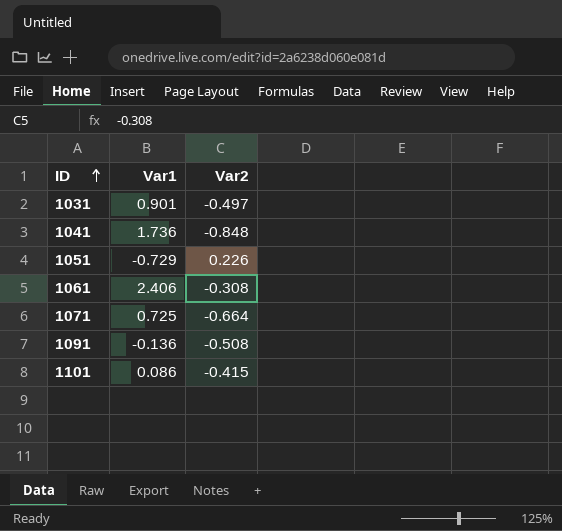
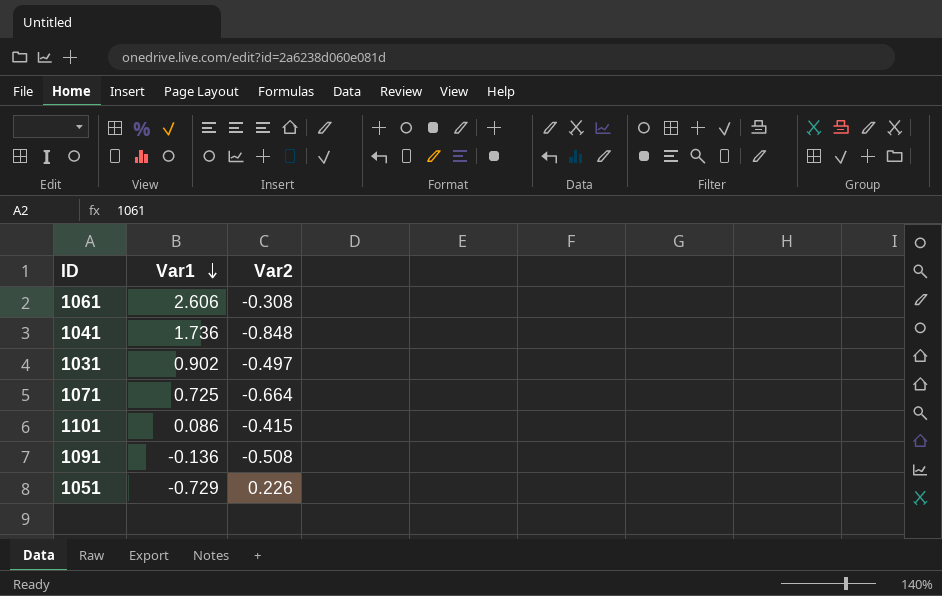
row order: ID ascending -> Var1 descending
1061 | Var1: 2.406 -> 2.606
1031 | Var1: 0.901 -> 0.902

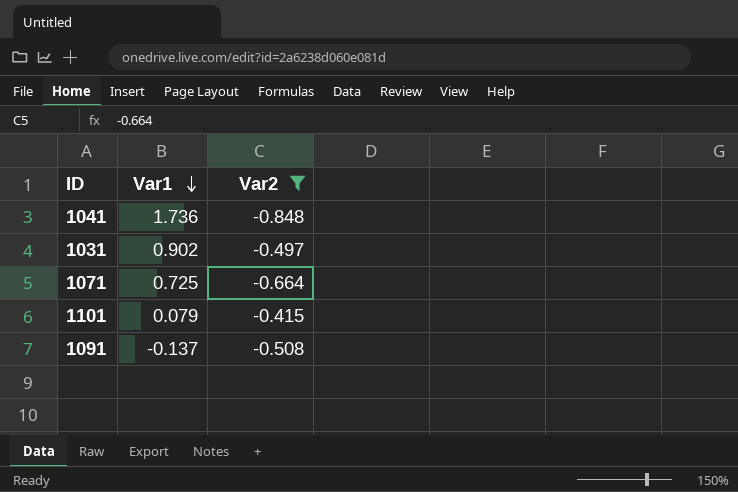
filter: none -> Var2 <= -0.415
1101 | Var1: 0.086 -> 0.079
1091 | Var1: -0.136 -> -0.137

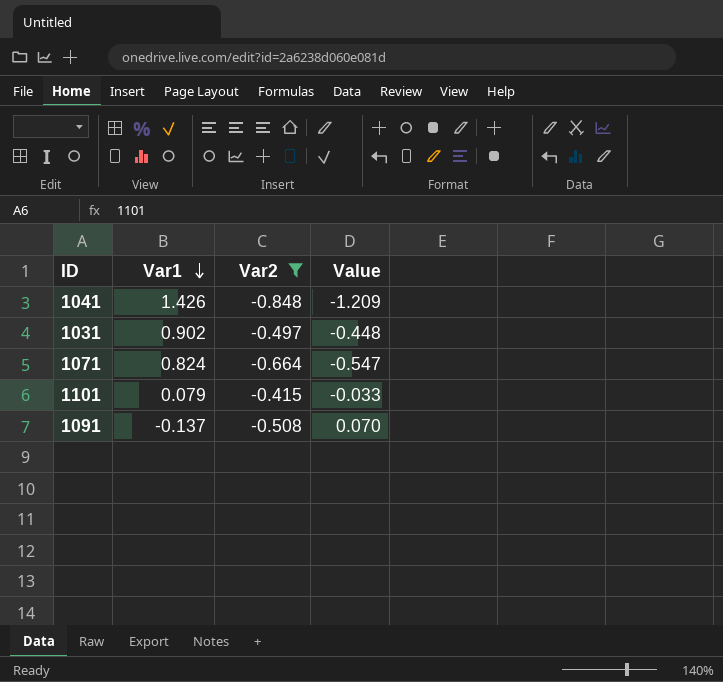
column Value | formula: none -> [Var1] * [Var2]
1041 | Var1: 1.736 -> 1.426
1071 | Var1: 0.725 -> 0.824

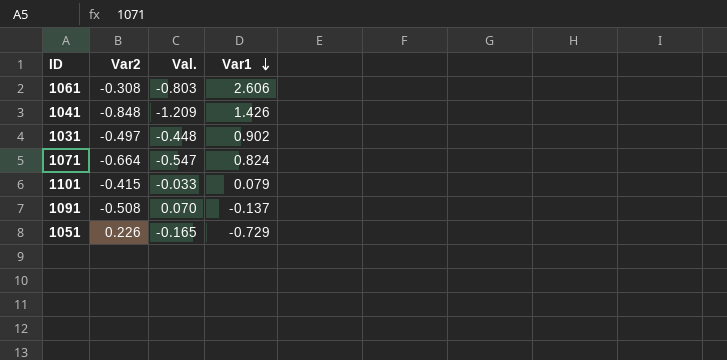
filter: Var2 <= -0.415 -> none
column name: Value -> Val.
column Var1 | position: 2 -> 4

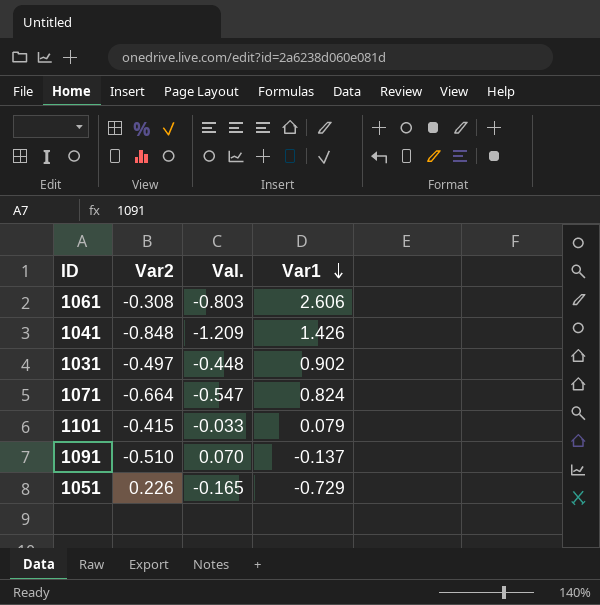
1091 | Var2: -0.508 -> -0.510

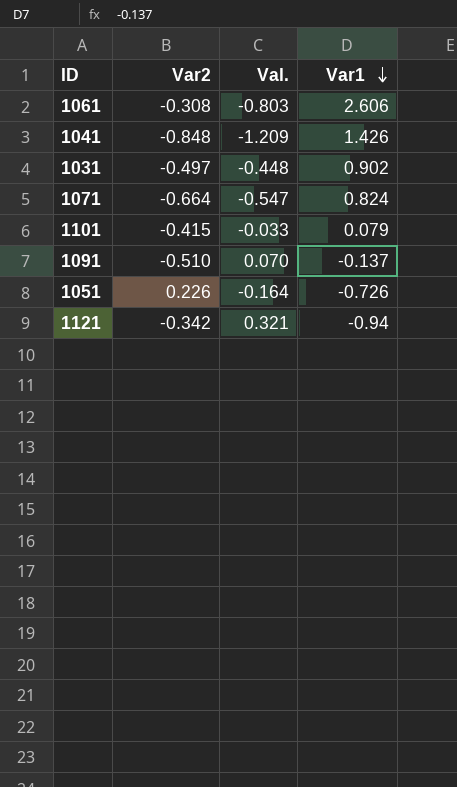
1051 | Val.: -0.165 -> -0.164
1051 | Var1: -0.729 -> -0.726
row 1121: none -> -0.342 | 0.321 | -0.94

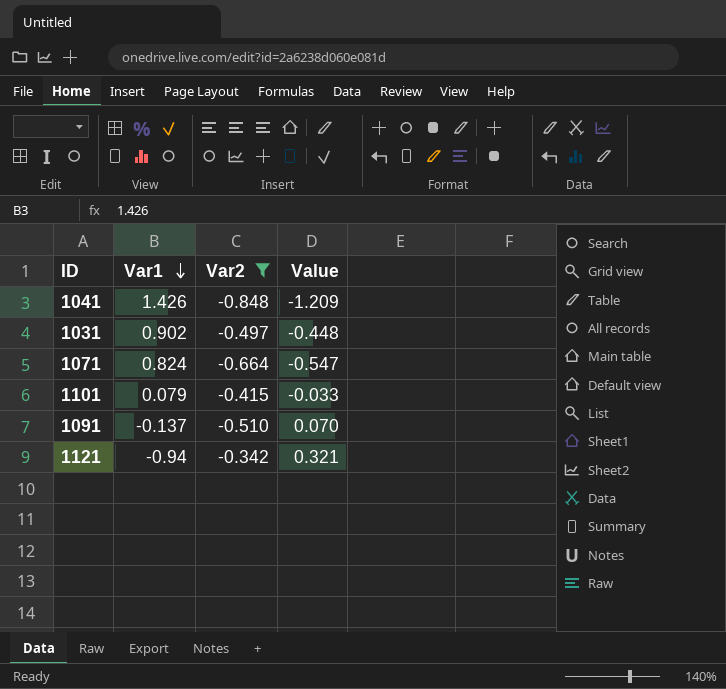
filter: none -> Var2 <= -0.342
column Var1 | position: 4 -> 2
column name: Val. -> Value

